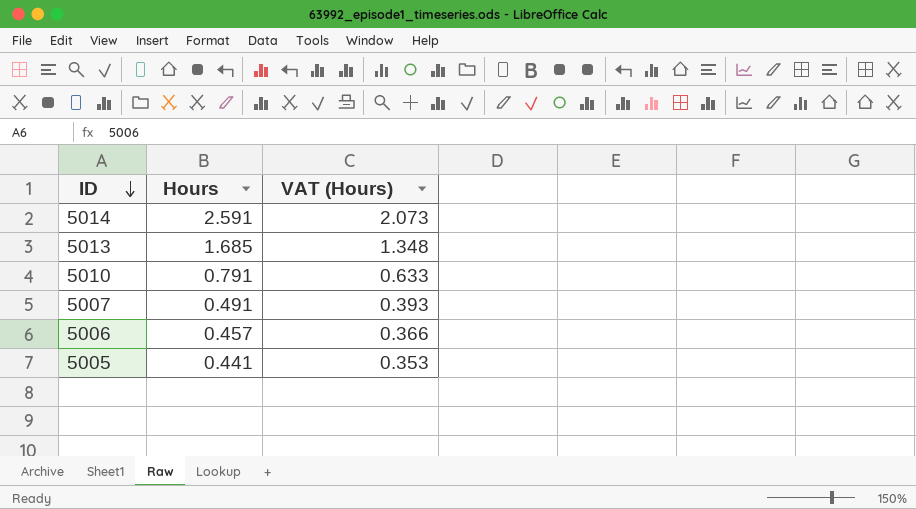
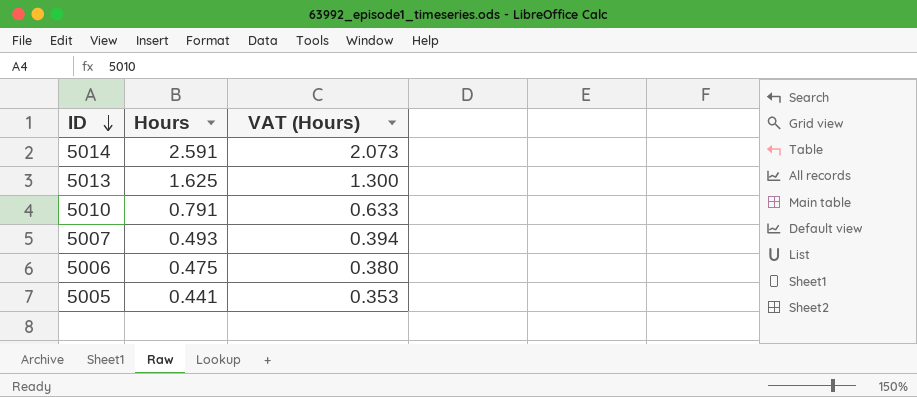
5013 | Hours: 1.685 -> 1.625
5013 | VAT (Hours): 1.348 -> 1.300
5007 | Hours: 0.491 -> 0.493
5007 | VAT (Hours): 0.393 -> 0.394
5006 | Hours: 0.457 -> 0.475
5006 | VAT (Hours): 0.366 -> 0.380

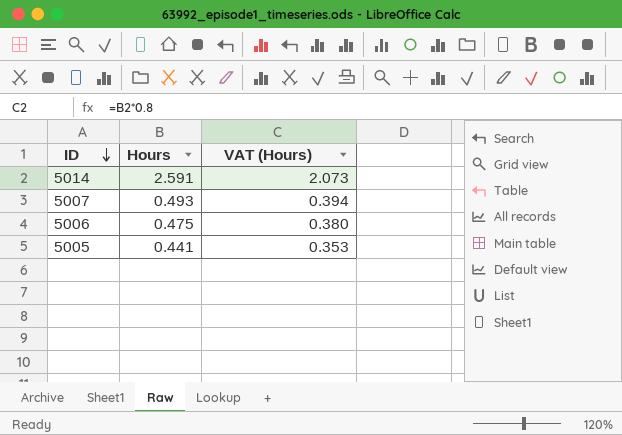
row 5013: 1.625 | 1.300 -> none
row 5010: 0.791 | 0.633 -> none

